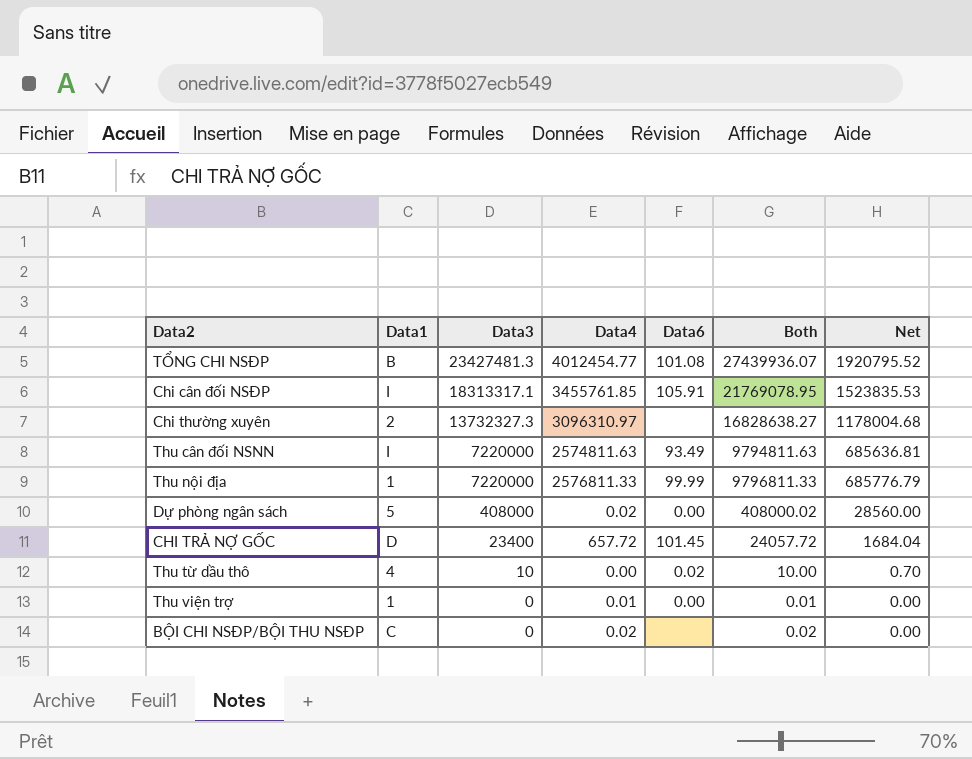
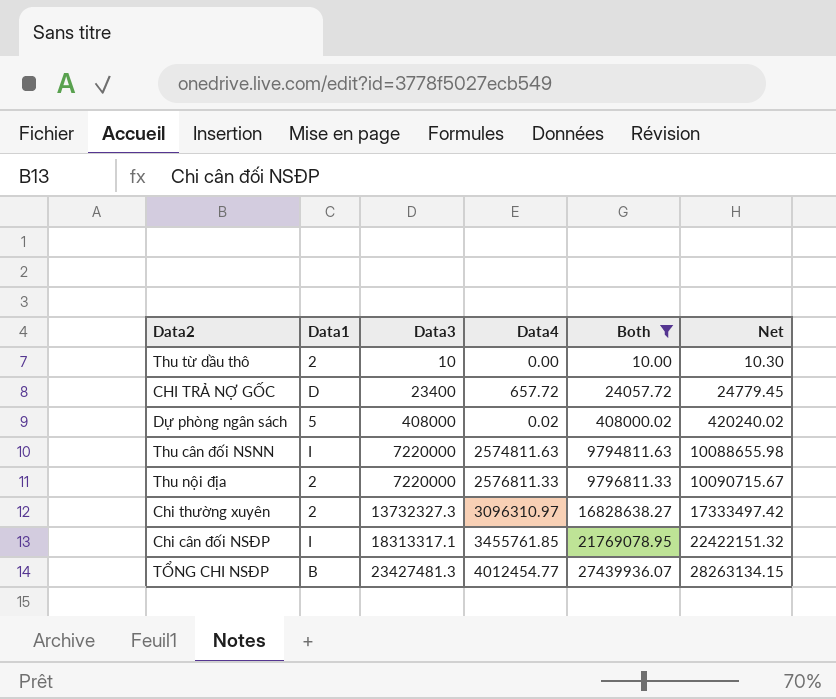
filter: none -> Both >= 10.00
row order: Data3 descending -> Data3 ascending
column Data6 | position: 5 -> none
column Net | formula: [Both] * 0.07 -> [Both] * 1.03
Thu từ dầu thô | Data1: 4 -> 2
Thu nội địa | Data1: 1 -> 2

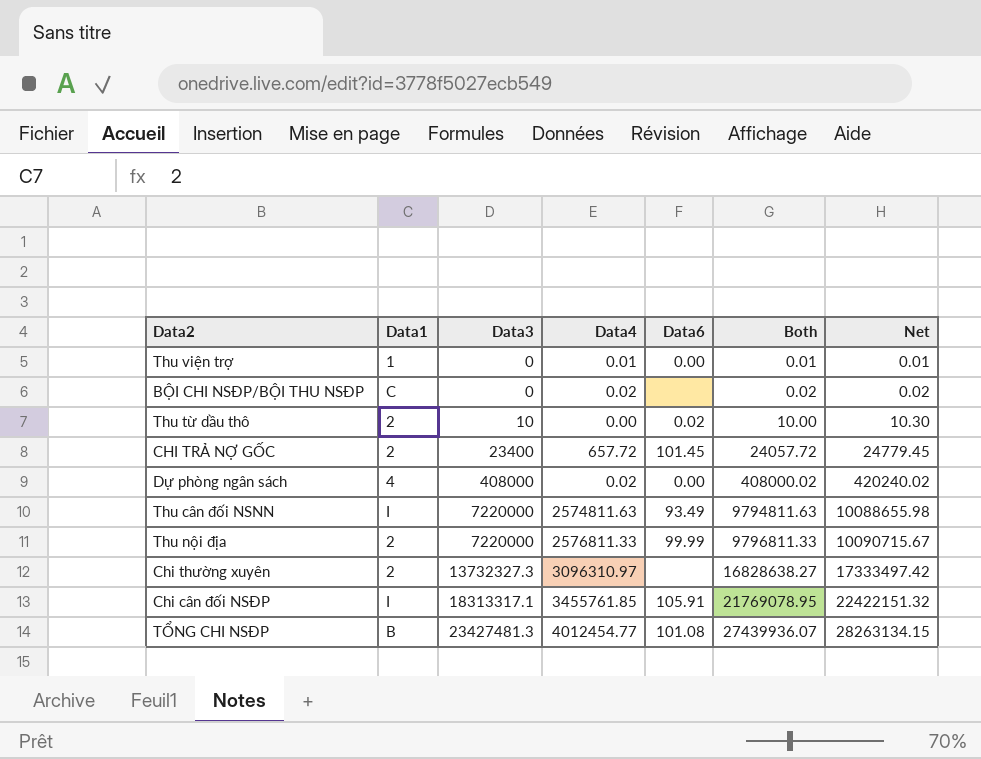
filter: Both >= 10.00 -> none
column Data6 | position: none -> 5
CHI TRẢ NỢ GỐC | Data1: D -> 2
Dự phòng ngân sách | Data1: 5 -> 4

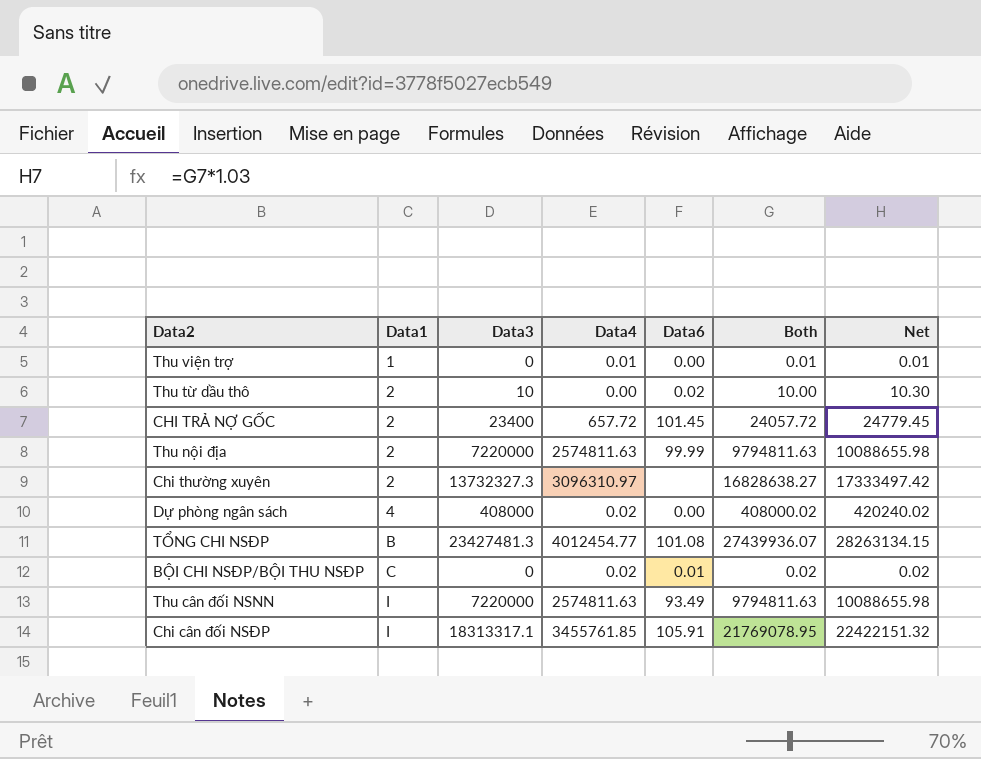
row order: Data3 ascending -> Data1 ascending
Thu nội địa | Data4: 2576811.33 -> 2574811.63
Thu nội địa | Both: 9796811.33 -> 9794811.63
Thu nội địa | Net: 10090715.67 -> 10088655.98
BỘI CHI NSĐP/BỘI THU NSĐP | Data6: none -> 0.01

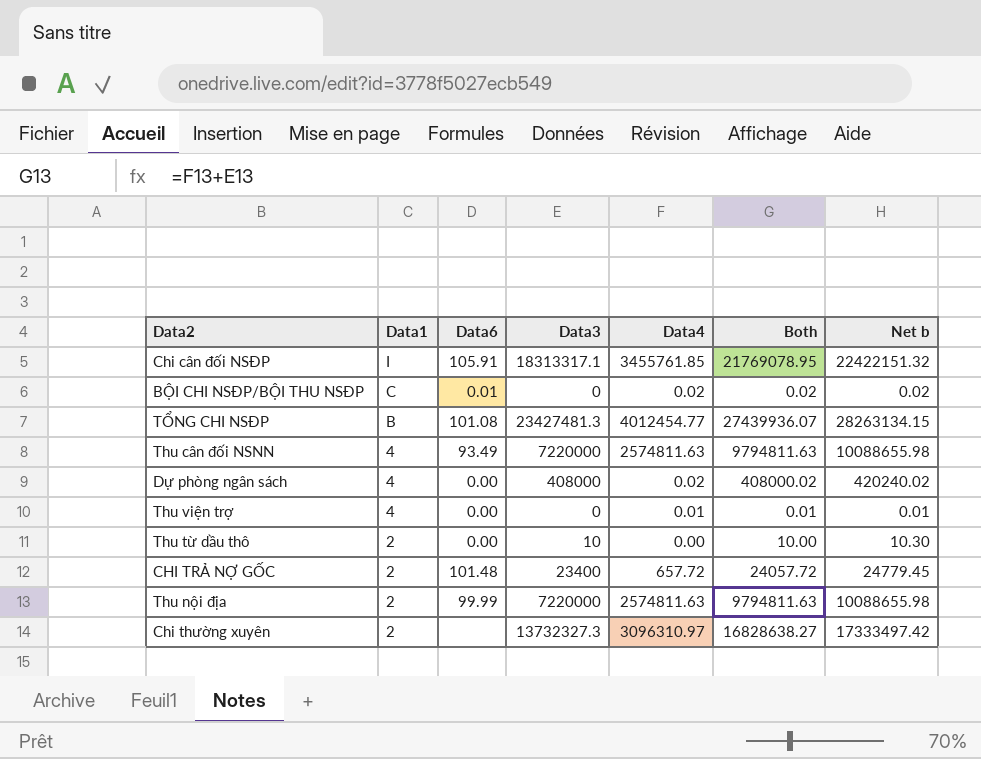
row order: Data1 ascending -> Data1 descending
column Data6 | position: 5 -> 3
column name: Net -> Net b
Thu cân đối NSNN | Data1: I -> 4
Thu viện trợ | Data1: 1 -> 4
Thu từ dầu thô | Data6: 0.02 -> 0.00
CHI TRẢ NỢ GỐC | Data6: 101.45 -> 101.48

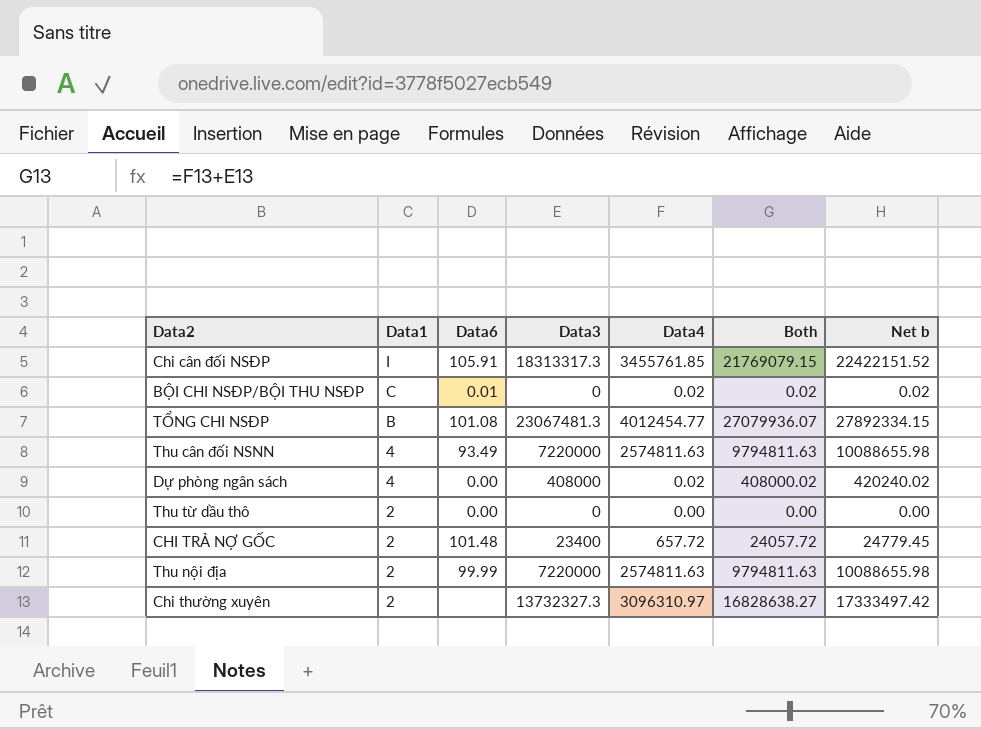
row Thu viện trợ: 4 | 0.00 | 0 | 0.01 | 0.01 | 0.01 -> none
Chi cân đối NSĐP | Data3: 18313317.1 -> 18313317.3
Chi cân đối NSĐP | Both: 21769078.95 -> 21769079.15
Chi cân đối NSĐP | Net b: 22422151.32 -> 22422151.52
TỔNG CHI NSĐP | Data3: 23427481.3 -> 23067481.3
TỔNG CHI NSĐP | Both: 27439936.07 -> 27079936.07
TỔNG CHI NSĐP | Net b: 28263134.15 -> 27892334.15
Thu từ dầu thô | Data3: 10 -> 0
Thu từ dầu thô | Both: 10.00 -> 0.00
Thu từ dầu thô | Net b: 10.30 -> 0.00

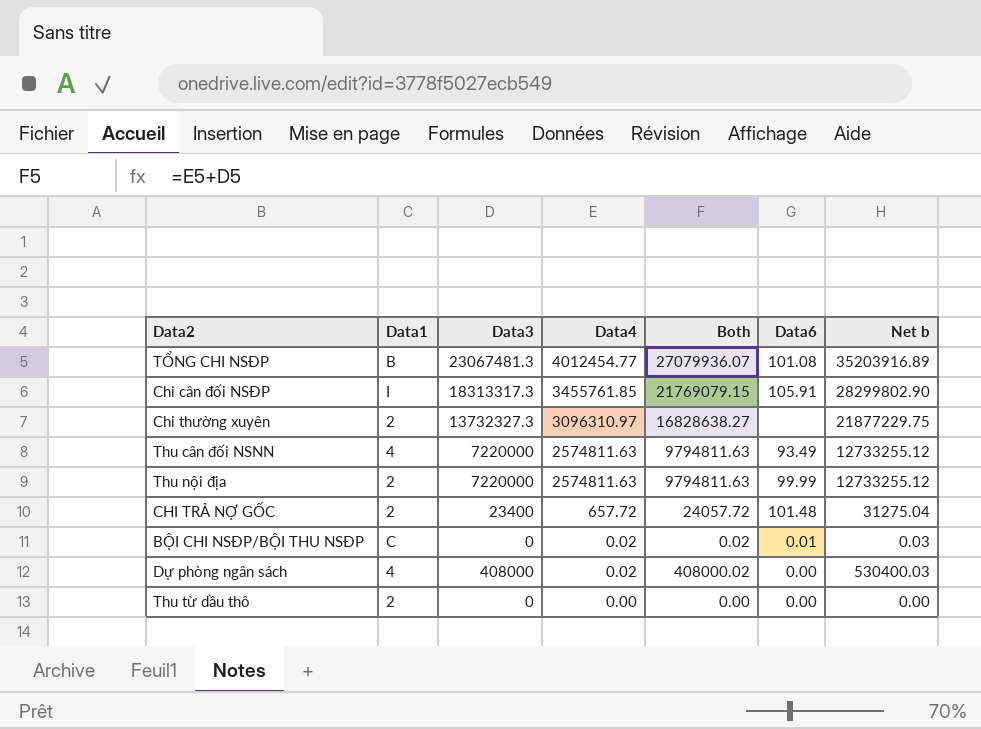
row order: Data1 descending -> Data4 descending
column Data6 | position: 3 -> 6
column Net b | formula: [Both] * 1.03 -> [Both] * 1.3

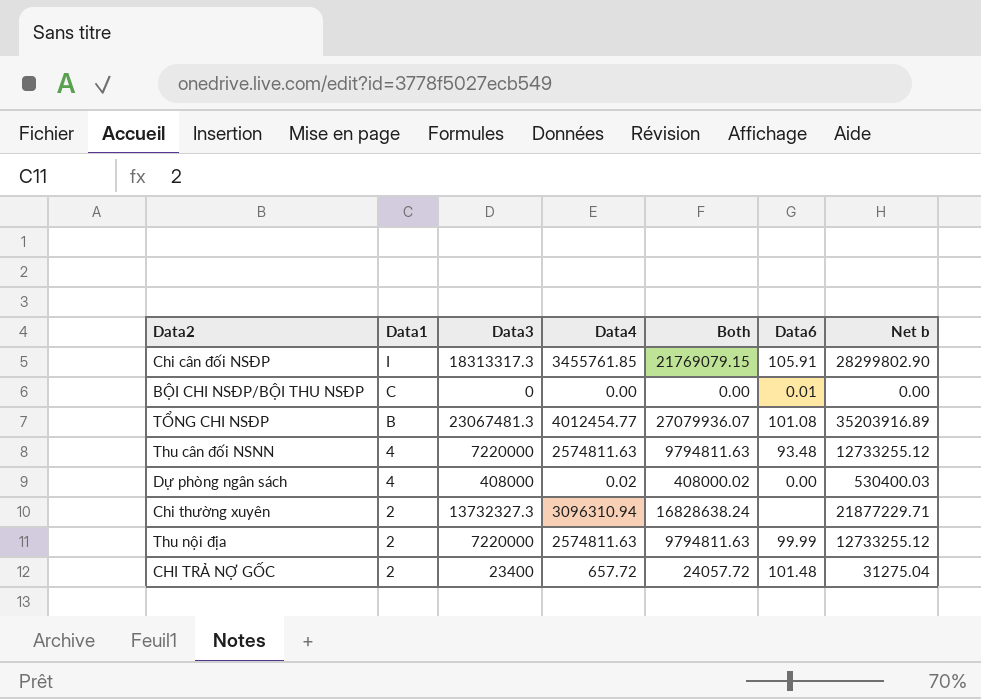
row order: Data4 descending -> Data1 descending
row Thu từ dầu thô: 2 | 0 | 0.00 | 0.00 | 0.00 | 0.00 -> none
BỘI CHI NSĐP/BỘI THU NSĐP | Data4: 0.02 -> 0.00
BỘI CHI NSĐP/BỘI THU NSĐP | Both: 0.02 -> 0.00
BỘI CHI NSĐP/BỘI THU NSĐP | Net b: 0.03 -> 0.00
Thu cân đối NSNN | Data6: 93.49 -> 93.48
Chi thường xuyên | Data4: 3096310.97 -> 3096310.94
Chi thường xuyên | Both: 16828638.27 -> 16828638.24
Chi thường xuyên | Net b: 21877229.75 -> 21877229.71

